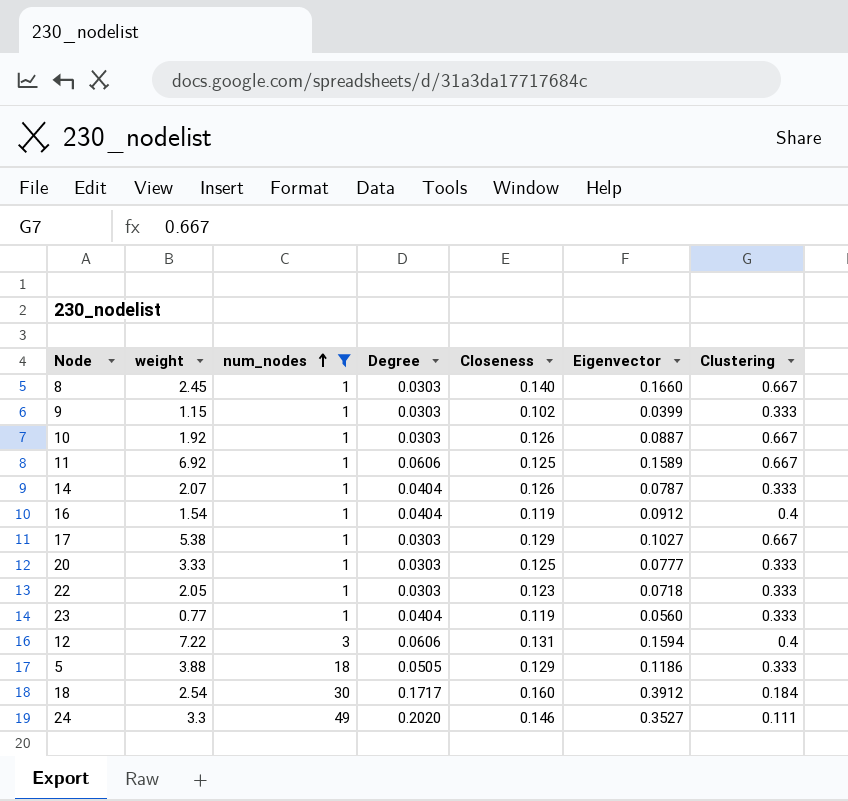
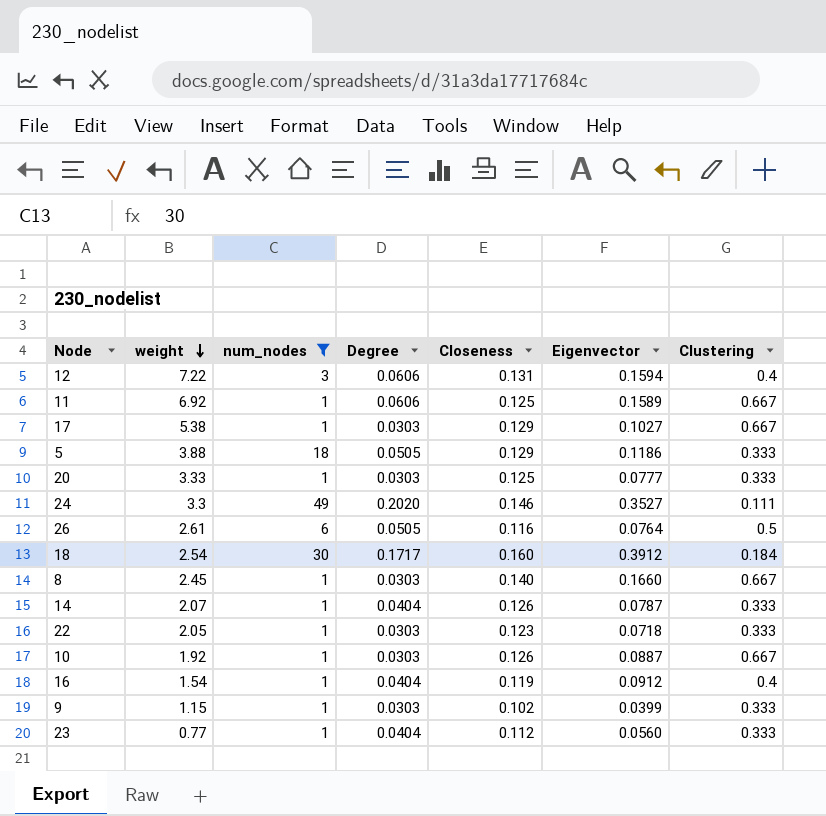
row order: num_nodes ascending -> weight descending
row 26: none -> 2.61 | 6 | 0.0505 | 0.116 | 0.0764 | 0.5
23 | Closeness: 0.119 -> 0.112

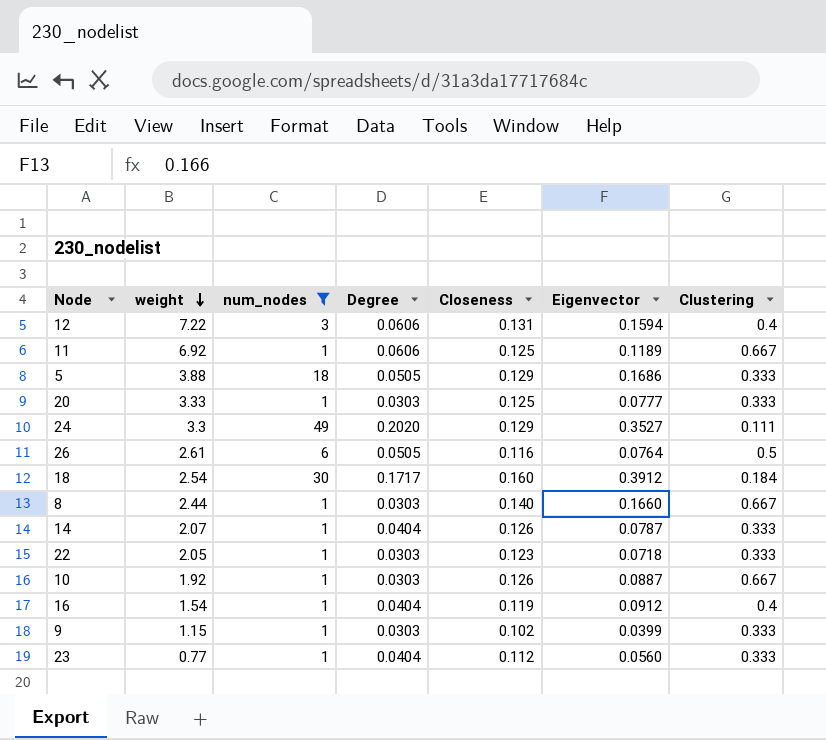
row 17: 5.38 | 1 | 0.0303 | 0.129 | 0.1027 | 0.667 -> none
11 | Eigenvector: 0.1589 -> 0.1189
5 | Eigenvector: 0.1186 -> 0.1686
24 | Closeness: 0.146 -> 0.129
8 | weight: 2.45 -> 2.44

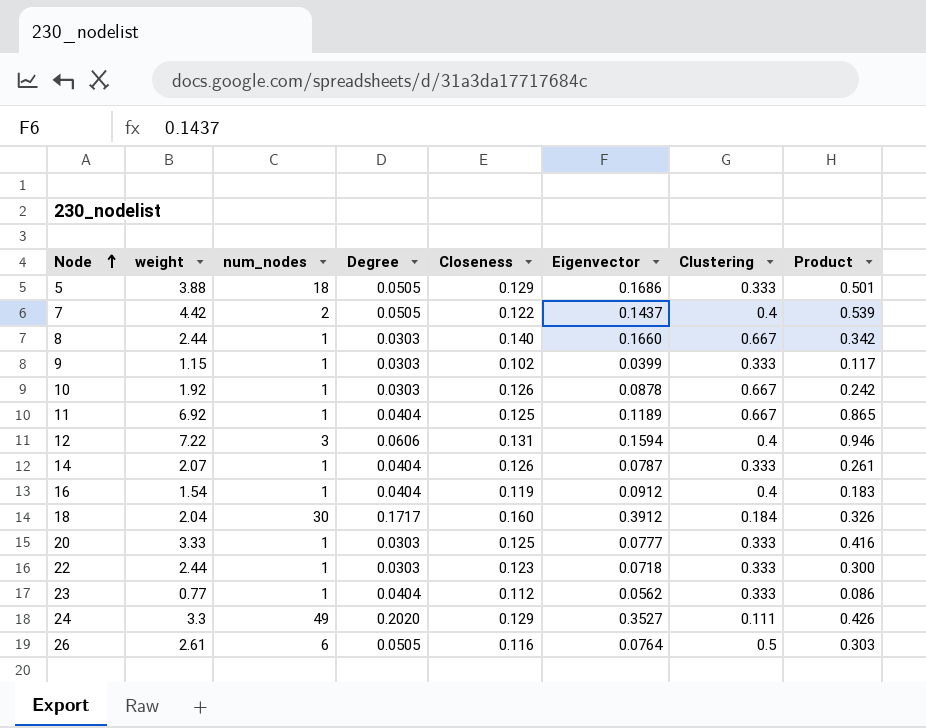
filter: num_nodes != 2 -> none
row order: weight descending -> Node ascending
column Product | formula: none -> [weight] * [Closeness]
10 | Eigenvector: 0.0887 -> 0.0878
11 | Degree: 0.0606 -> 0.0404
18 | weight: 2.54 -> 2.04
22 | weight: 2.05 -> 2.44
23 | Eigenvector: 0.0560 -> 0.0562

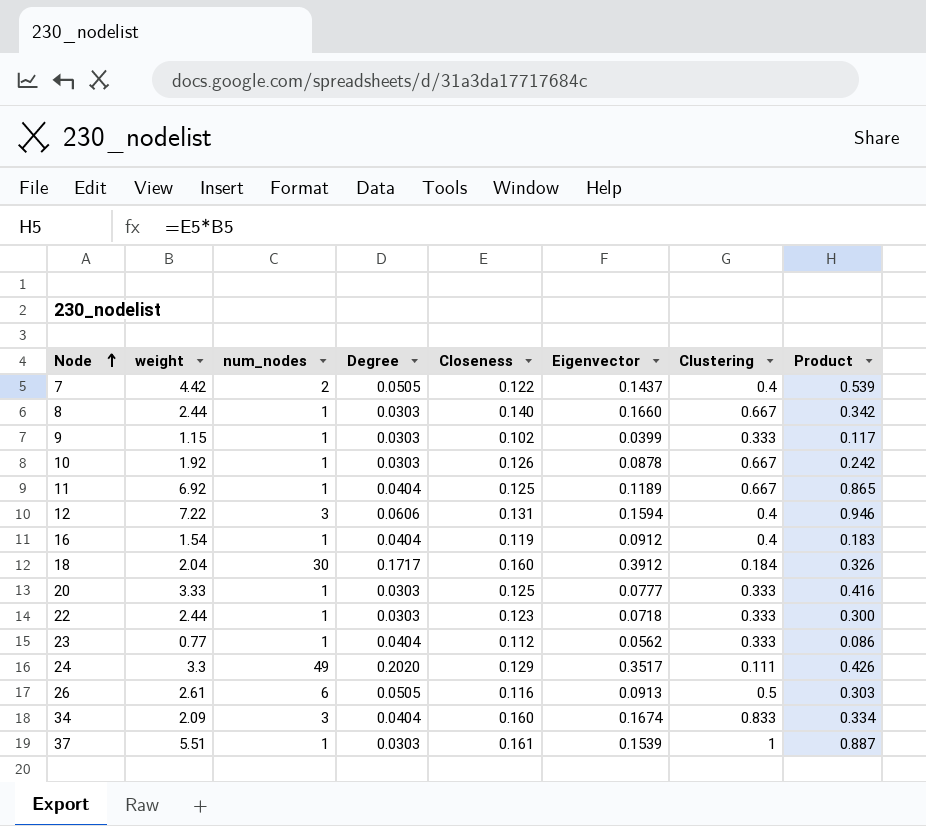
row 5: 3.88 | 18 | 0.0505 | 0.129 | 0.1686 | 0.333 | 0.501 -> none
row 14: 2.07 | 1 | 0.0404 | 0.126 | 0.0787 | 0.333 | 0.261 -> none
24 | Eigenvector: 0.3527 -> 0.3517
26 | Eigenvector: 0.0764 -> 0.0913
row 34: none -> 2.09 | 3 | 0.0404 | 0.160 | 0.1674 | 0.833 | 0.334
row 37: none -> 5.51 | 1 | 0.0303 | 0.161 | 0.1539 | 1 | 0.887

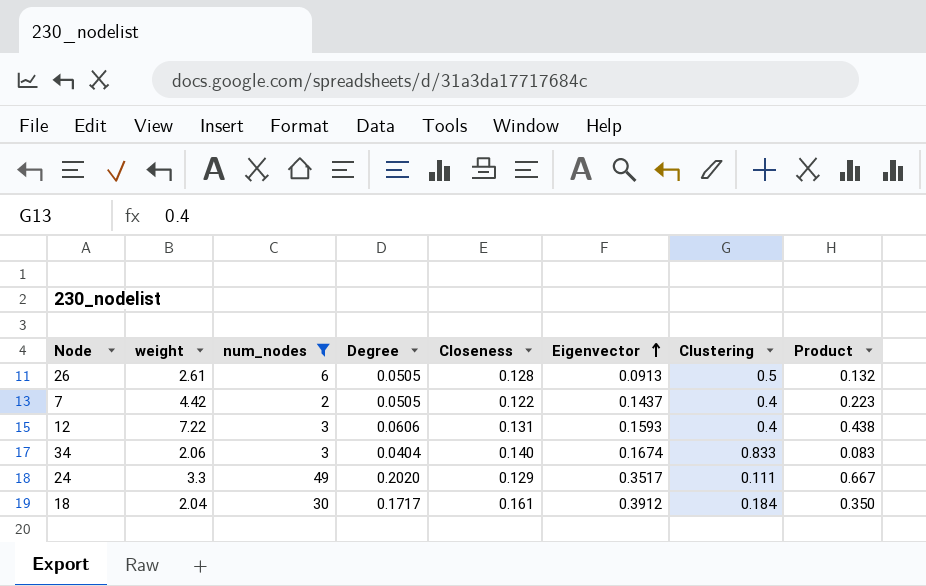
filter: none -> num_nodes != 1
row order: Node ascending -> Eigenvector ascending
column Product | formula: [weight] * [Closeness] -> [weight] * [Degree]
26 | Closeness: 0.116 -> 0.128
12 | Eigenvector: 0.1594 -> 0.1593
34 | weight: 2.09 -> 2.06
34 | Closeness: 0.160 -> 0.140
18 | Closeness: 0.160 -> 0.161

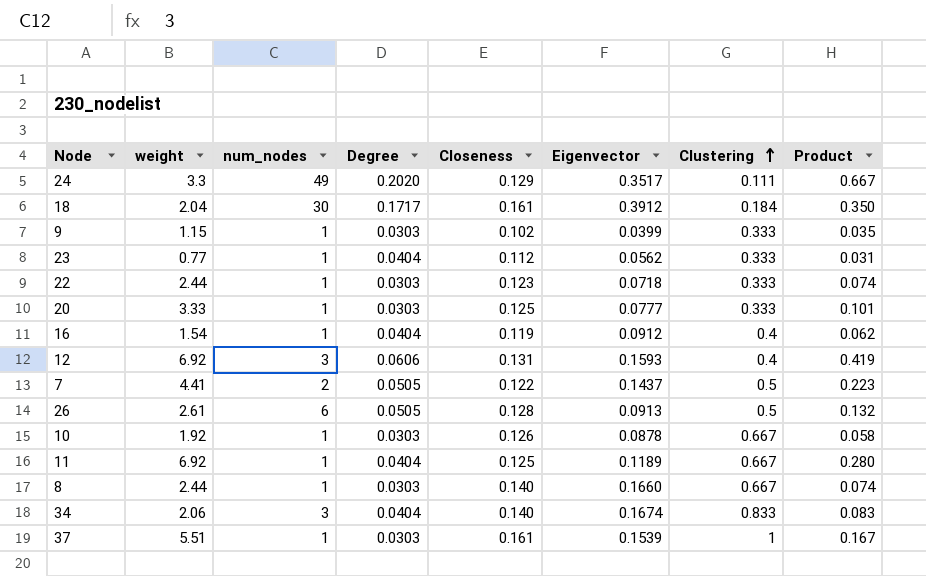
filter: num_nodes != 1 -> none
row order: Eigenvector ascending -> Clustering ascending
12 | weight: 7.22 -> 6.92
12 | Product: 0.438 -> 0.419
7 | weight: 4.42 -> 4.41
7 | Clustering: 0.4 -> 0.5

